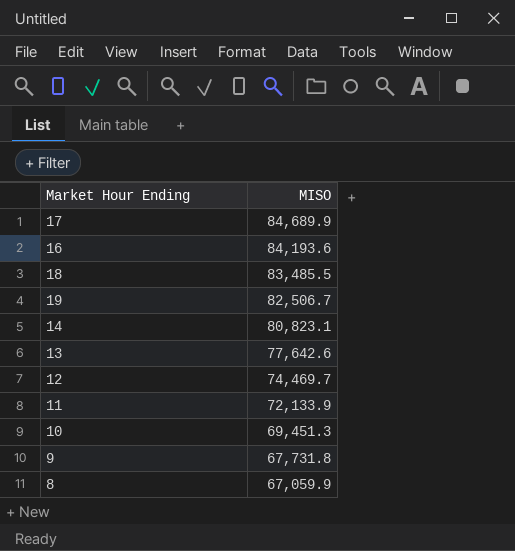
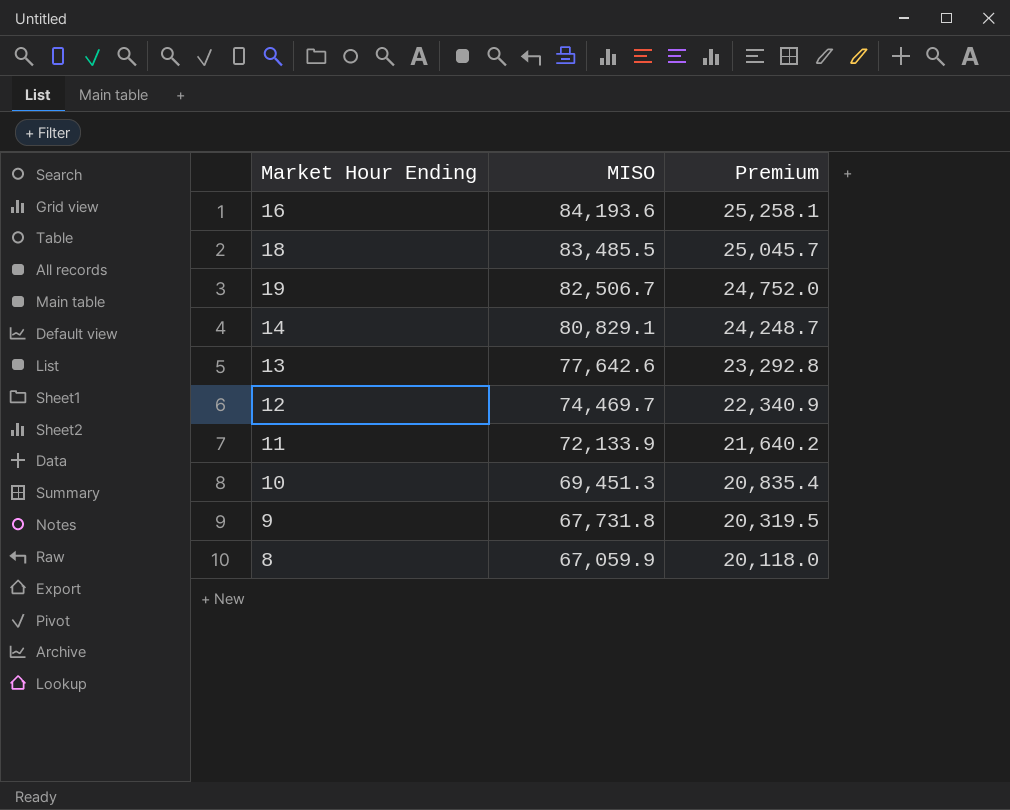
column Premium | formula: none -> [MISO] * 0.3
row 17: 84,689.9 -> none
14 | MISO: 80,823.1 -> 80,829.1

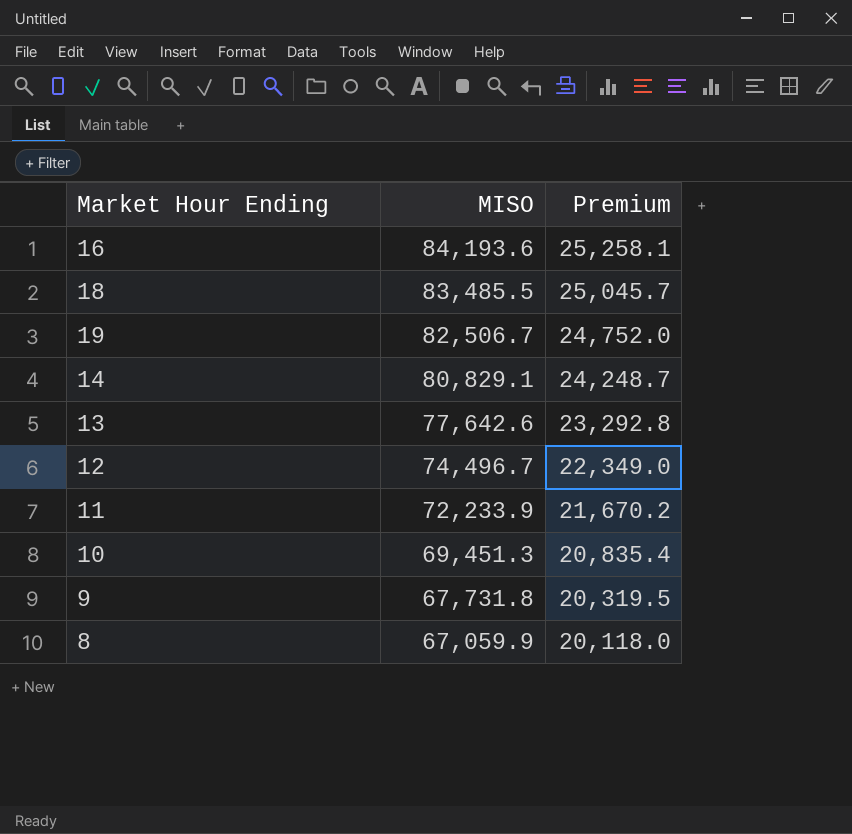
12 | MISO: 74,469.7 -> 74,496.7
12 | Premium: 22,340.9 -> 22,349.0
11 | MISO: 72,133.9 -> 72,233.9
11 | Premium: 21,640.2 -> 21,670.2

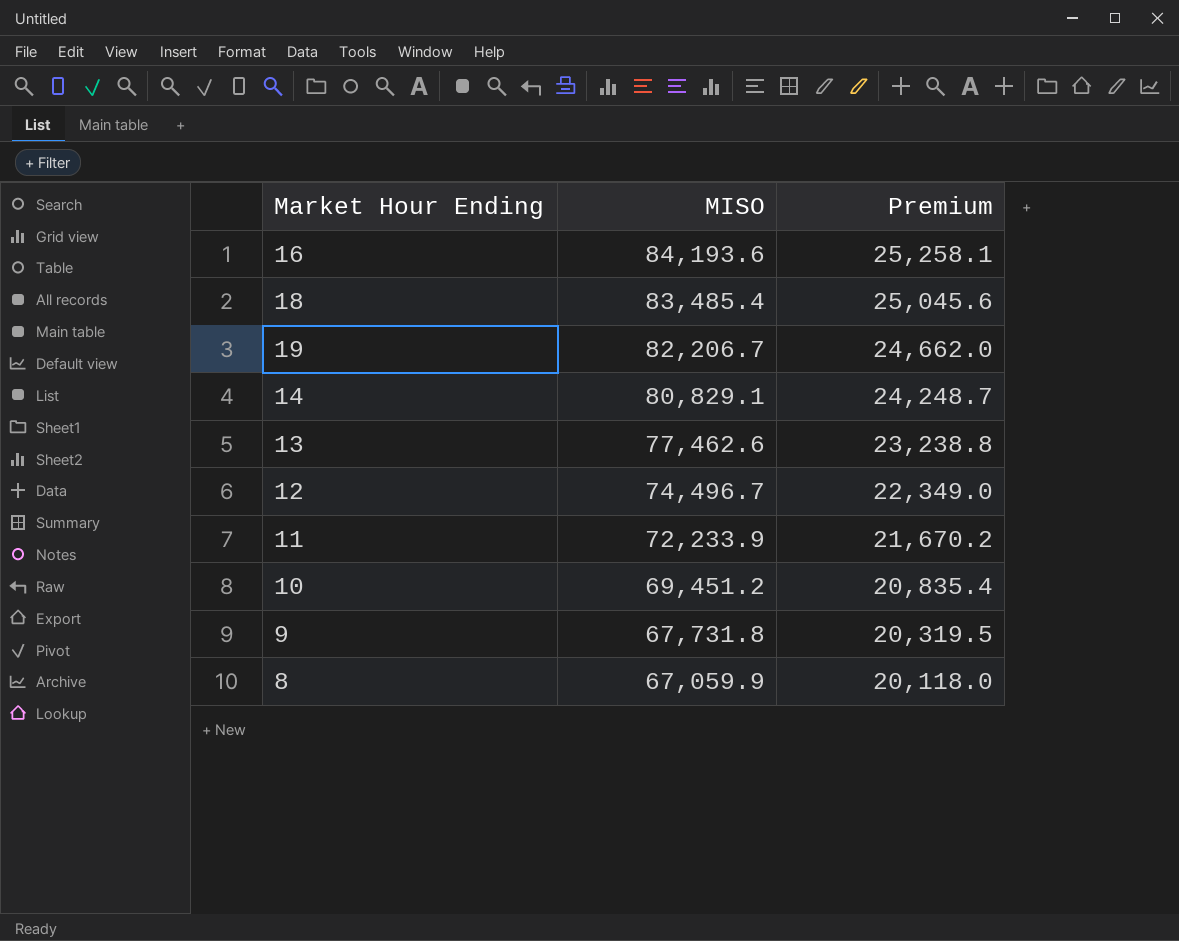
18 | MISO: 83,485.5 -> 83,485.4
18 | Premium: 25,045.7 -> 25,045.6
19 | MISO: 82,506.7 -> 82,206.7
19 | Premium: 24,752.0 -> 24,662.0
13 | MISO: 77,642.6 -> 77,462.6
13 | Premium: 23,292.8 -> 23,238.8
10 | MISO: 69,451.3 -> 69,451.2

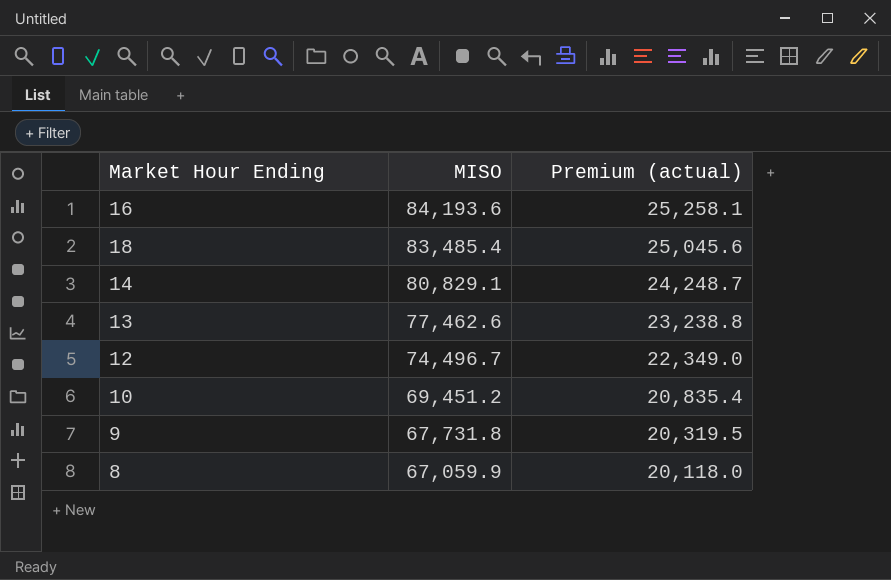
column name: Premium -> Premium (actual)
row 19: 82,206.7 | 24,662.0 -> none
row 11: 72,233.9 | 21,670.2 -> none

